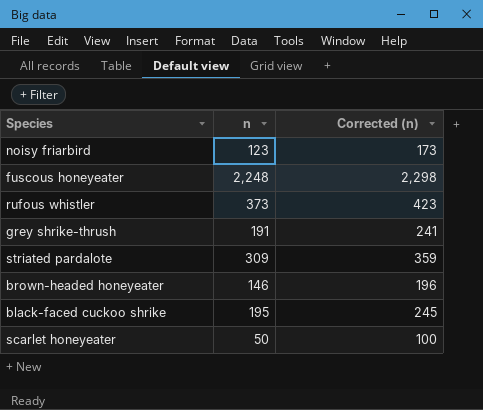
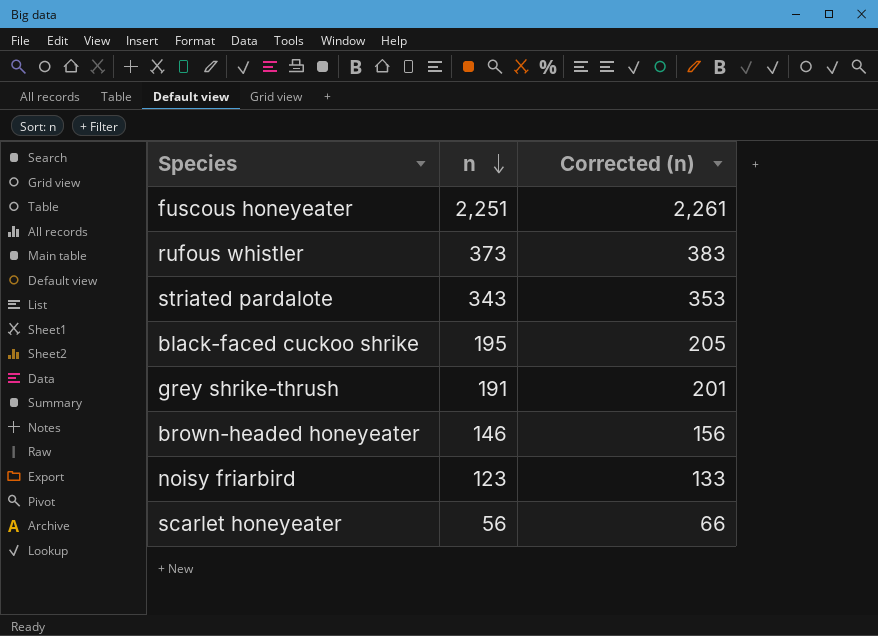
row order: none -> n descending
column Corrected (n) | formula: [n] + 50 -> [n] + 10
fuscous honeyeater | n: 2,248 -> 2,251
striated pardalote | n: 309 -> 343
scarlet honeyeater | n: 50 -> 56

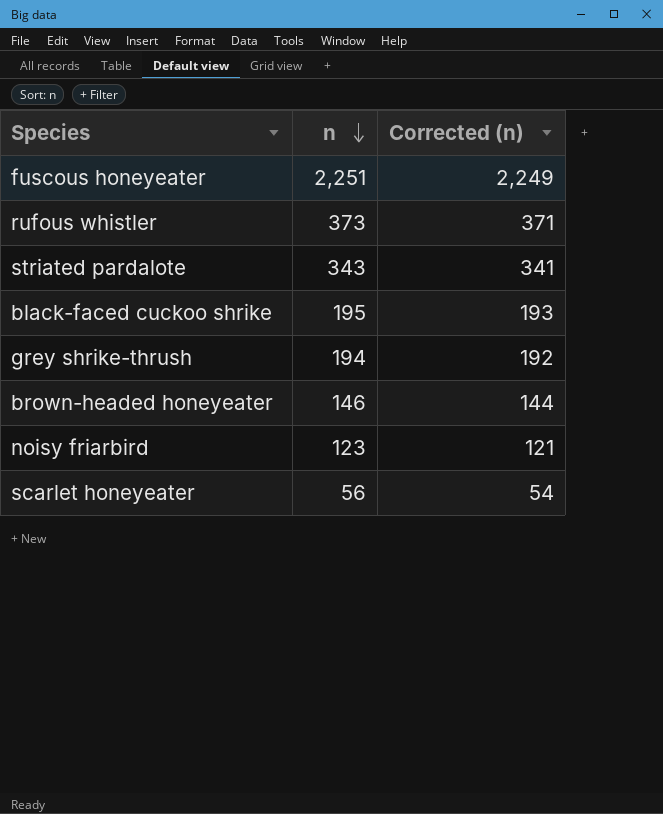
column Corrected (n) | formula: [n] + 10 -> [n] - 2
grey shrike-thrush | n: 191 -> 194

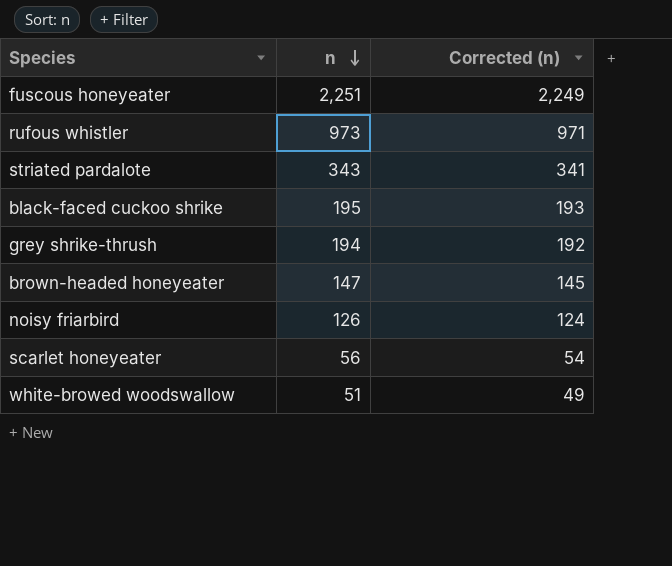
rufous whistler | n: 373 -> 973
rufous whistler | Corrected (n): 371 -> 971
brown-headed honeyeater | n: 146 -> 147
brown-headed honeyeater | Corrected (n): 144 -> 145
noisy friarbird | n: 123 -> 126
noisy friarbird | Corrected (n): 121 -> 124
row white-browed woodswallow: none -> 51 | 49

